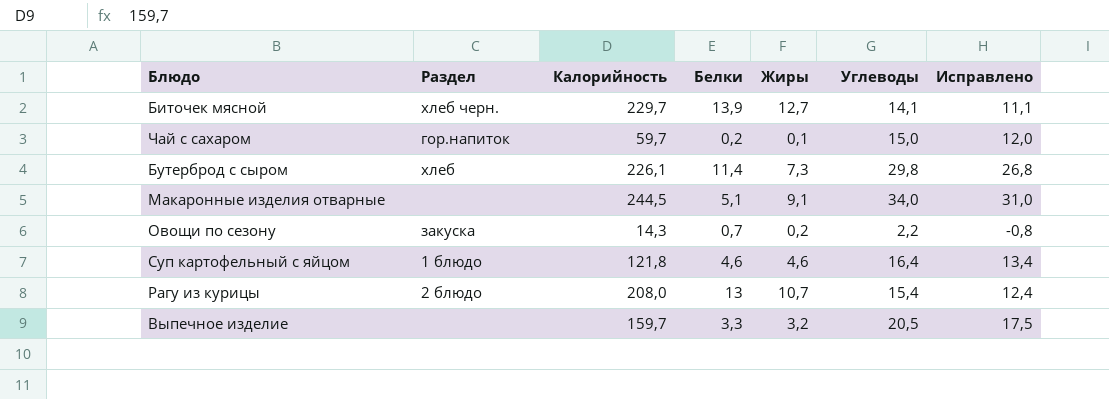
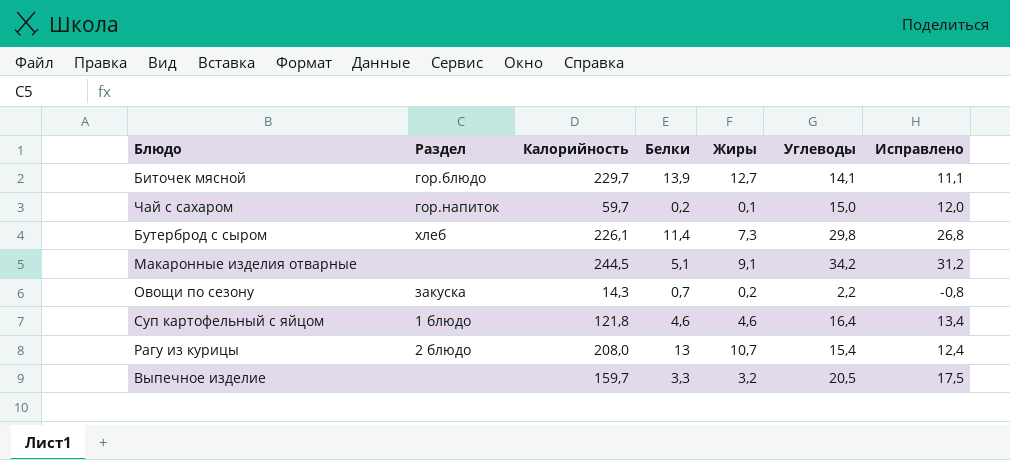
Биточек мясной | Раздел: хлеб черн. -> гор.блюдо
Макаронные изделия отварные | Углеводы: 34,0 -> 34,2
Макаронные изделия отварные | Исправлено: 31,0 -> 31,2

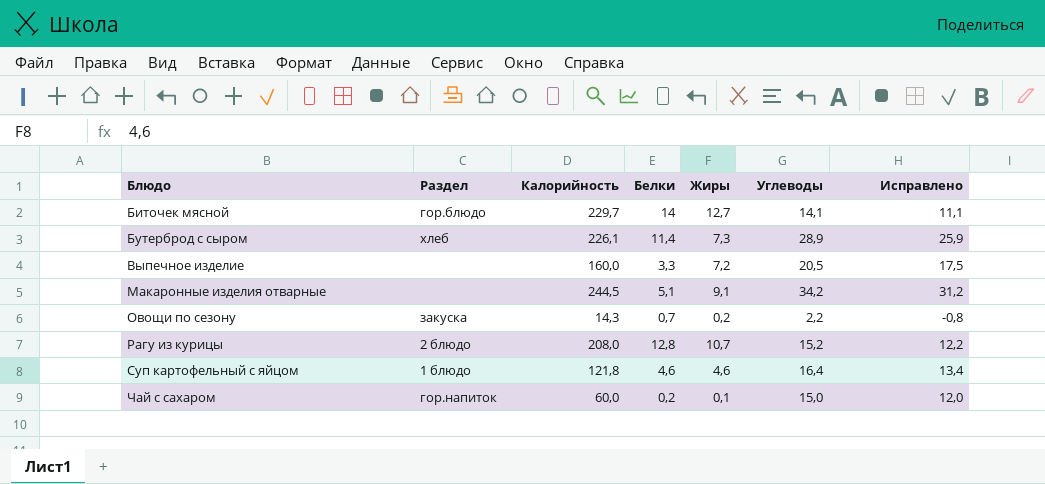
row order: none -> Блюдо ascending
Биточек мясной | Белки: 13,9 -> 14
Бутерброд с сыром | Углеводы: 29,8 -> 28,9
Бутерброд с сыром | Исправлено: 26,8 -> 25,9
Выпечное изделие | Калорийность: 159,7 -> 160,0
Выпечное изделие | Жиры: 3,2 -> 7,2
Рагу из курицы | Белки: 13 -> 12,8
Рагу из курицы | Углеводы: 15,4 -> 15,2
Рагу из курицы | Исправлено: 12,4 -> 12,2
Чай с сахаром | Калорийность: 59,7 -> 60,0

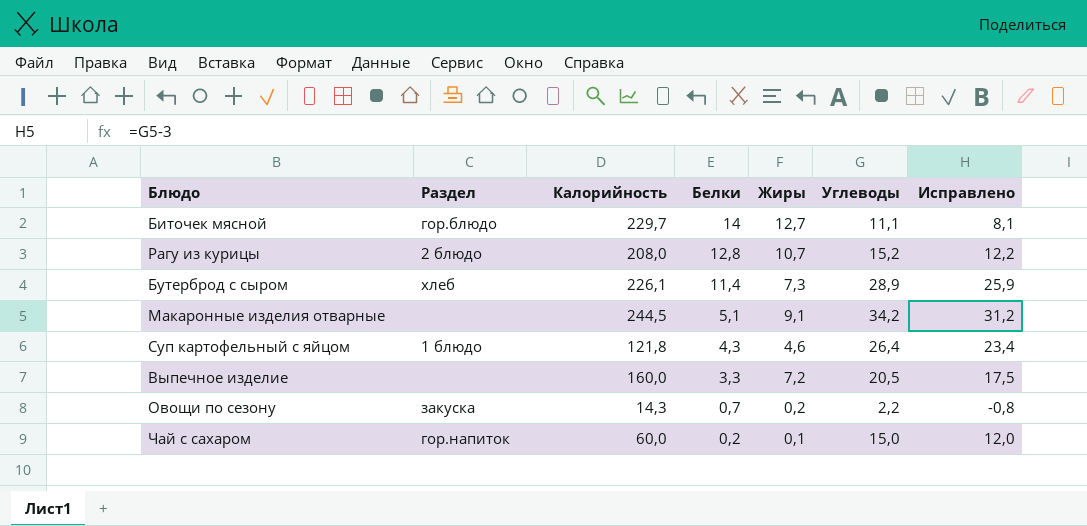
row order: Блюдо ascending -> Белки descending
Биточек мясной | Углеводы: 14,1 -> 11,1
Биточек мясной | Исправлено: 11,1 -> 8,1
Суп картофельный с яйцом | Белки: 4,6 -> 4,3
Суп картофельный с яйцом | Углеводы: 16,4 -> 26,4
Суп картофельный с яйцом | Исправлено: 13,4 -> 23,4

